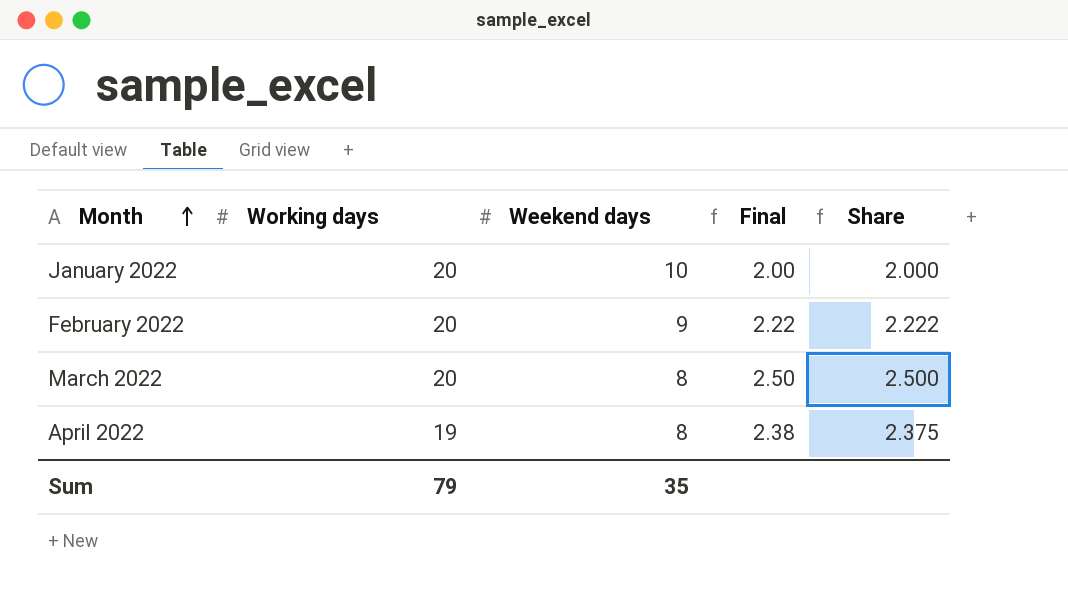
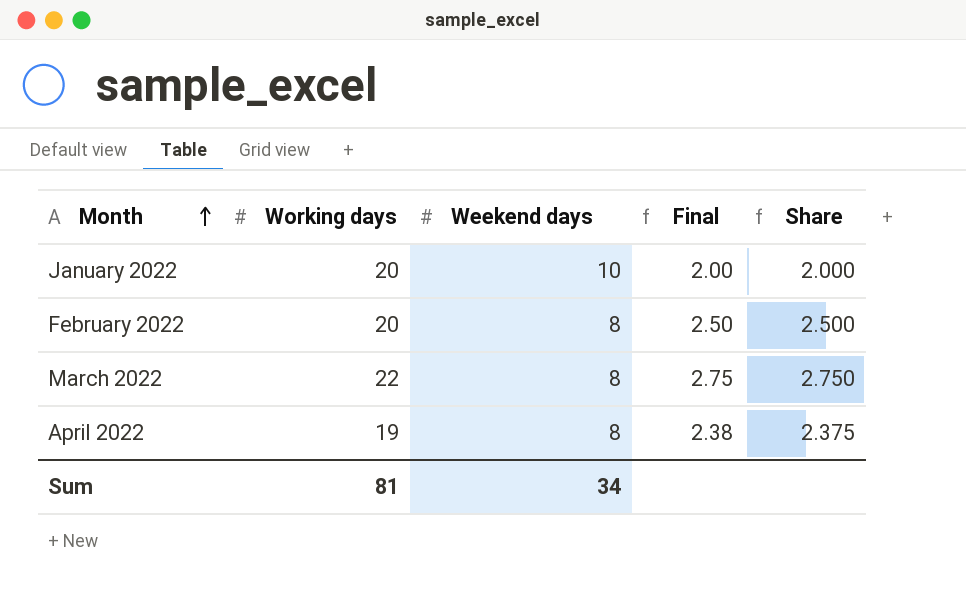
February 2022 | Weekend days: 9 -> 8
February 2022 | Final: 2.22 -> 2.50
February 2022 | Share: 2.222 -> 2.500
March 2022 | Working days: 20 -> 22
March 2022 | Final: 2.50 -> 2.75
March 2022 | Share: 2.500 -> 2.750
Sum | Working days: 79 -> 81
Sum | Weekend days: 35 -> 34

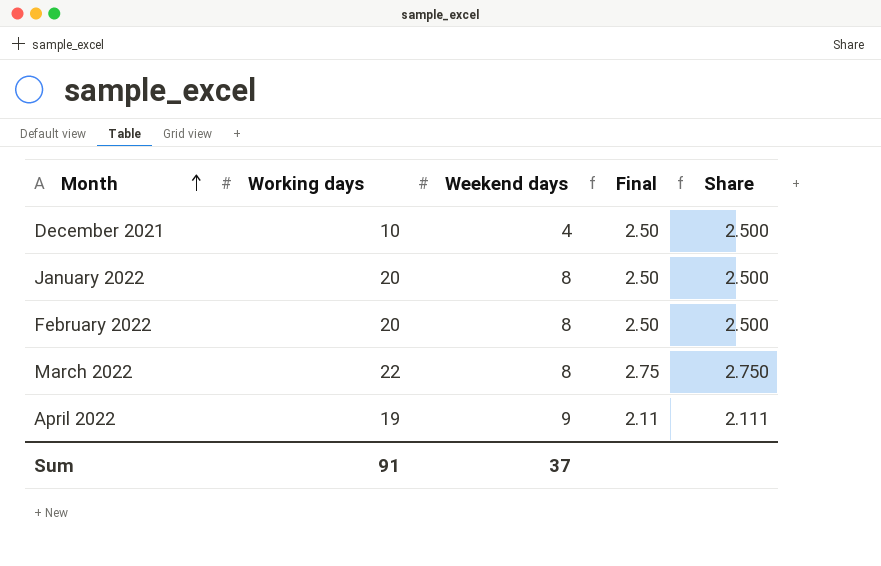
row December 2021: none -> 10 | 4 | 2.50 | 2.500
January 2022 | Weekend days: 10 -> 8
January 2022 | Final: 2.00 -> 2.50
January 2022 | Share: 2.000 -> 2.500
April 2022 | Weekend days: 8 -> 9
April 2022 | Final: 2.38 -> 2.11
April 2022 | Share: 2.375 -> 2.111
Sum | Working days: 81 -> 91
Sum | Weekend days: 34 -> 37

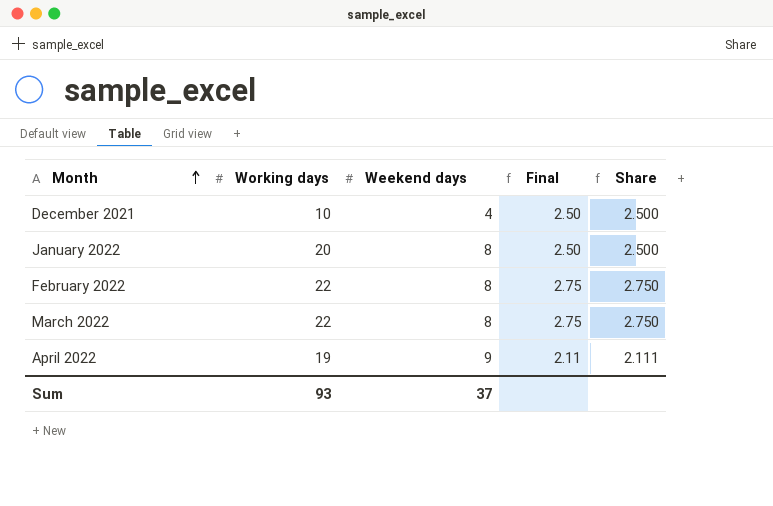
February 2022 | Working days: 20 -> 22
February 2022 | Final: 2.50 -> 2.75
February 2022 | Share: 2.500 -> 2.750
Sum | Working days: 91 -> 93

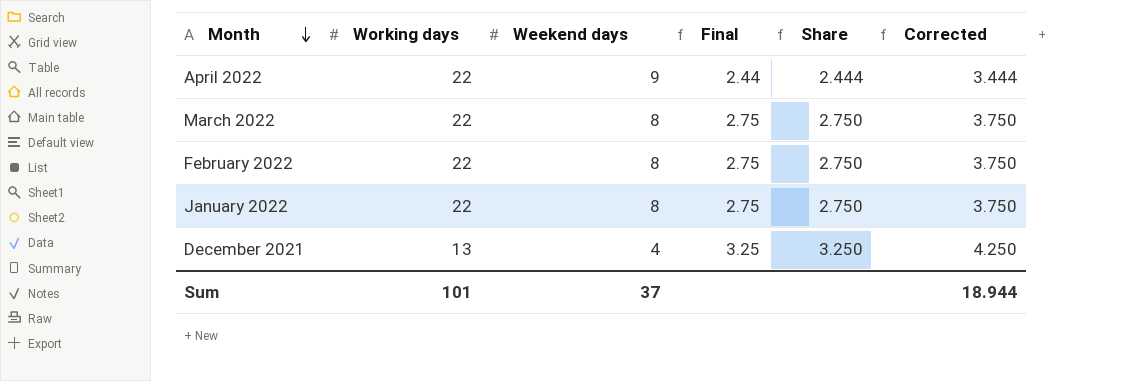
row order: Month ascending -> Month descending
column Corrected | formula: none -> [Share] + 1
April 2022 | Working days: 19 -> 22
April 2022 | Final: 2.11 -> 2.44
April 2022 | Share: 2.111 -> 2.444
January 2022 | Working days: 20 -> 22
January 2022 | Final: 2.50 -> 2.75
January 2022 | Share: 2.500 -> 2.750
December 2021 | Working days: 10 -> 13
December 2021 | Final: 2.50 -> 3.25
December 2021 | Share: 2.500 -> 3.250
Sum | Working days: 93 -> 101

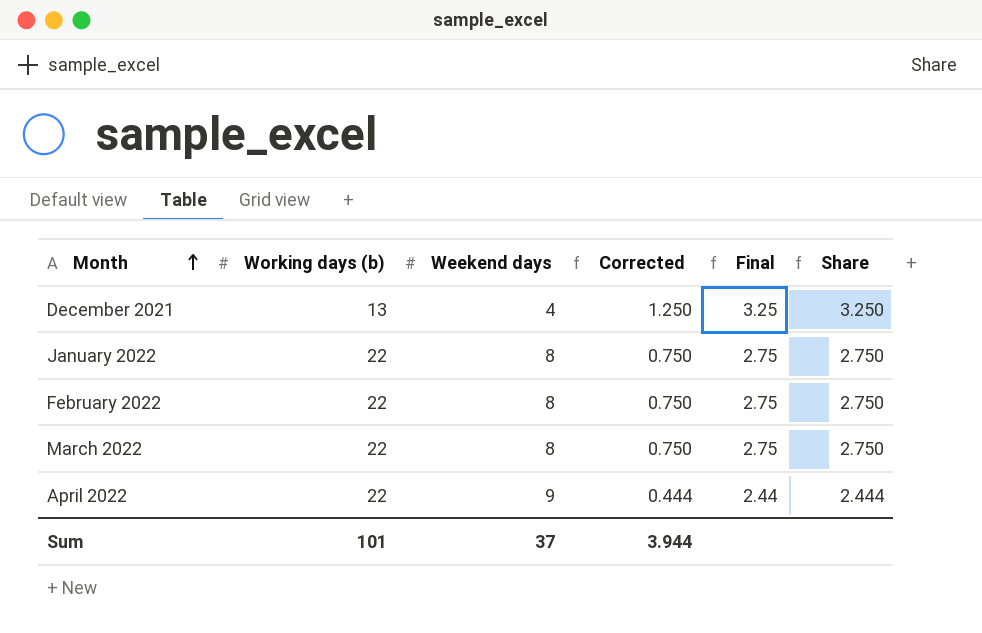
row order: Month descending -> Month ascending
column name: Working days -> Working days (b)
column Corrected | formula: [Share] + 1 -> [Share] - 2
column Corrected | position: 6 -> 4
Sum | Corrected: 18.944 -> 3.944

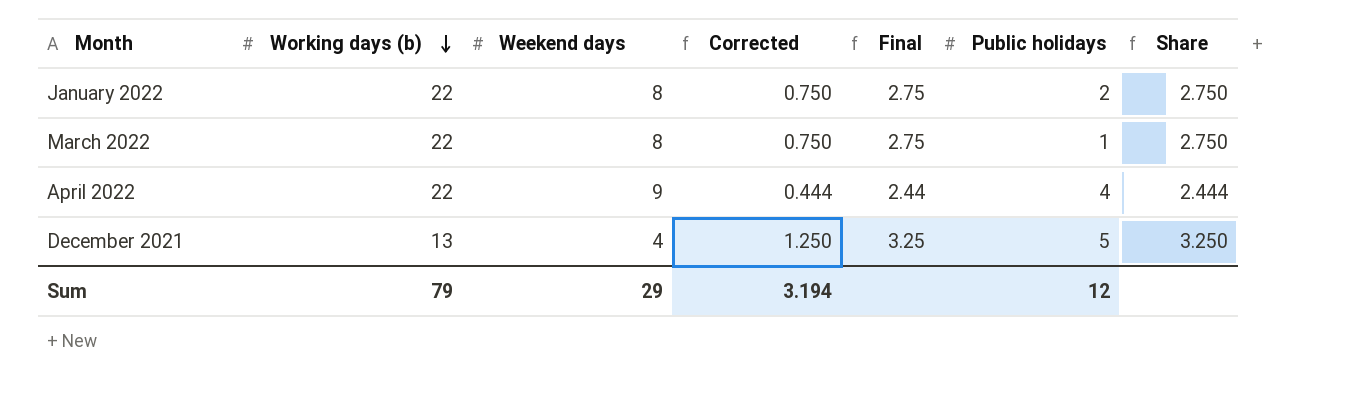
row order: Month ascending -> Working days (b) descending
column Public holidays | position: none -> 6
row February 2022: 22 | 8 | 0.750 | 2.75 | 2.750 -> none
Sum | Working days (b): 101 -> 79
Sum | Weekend days: 37 -> 29
Sum | Corrected: 3.944 -> 3.194

